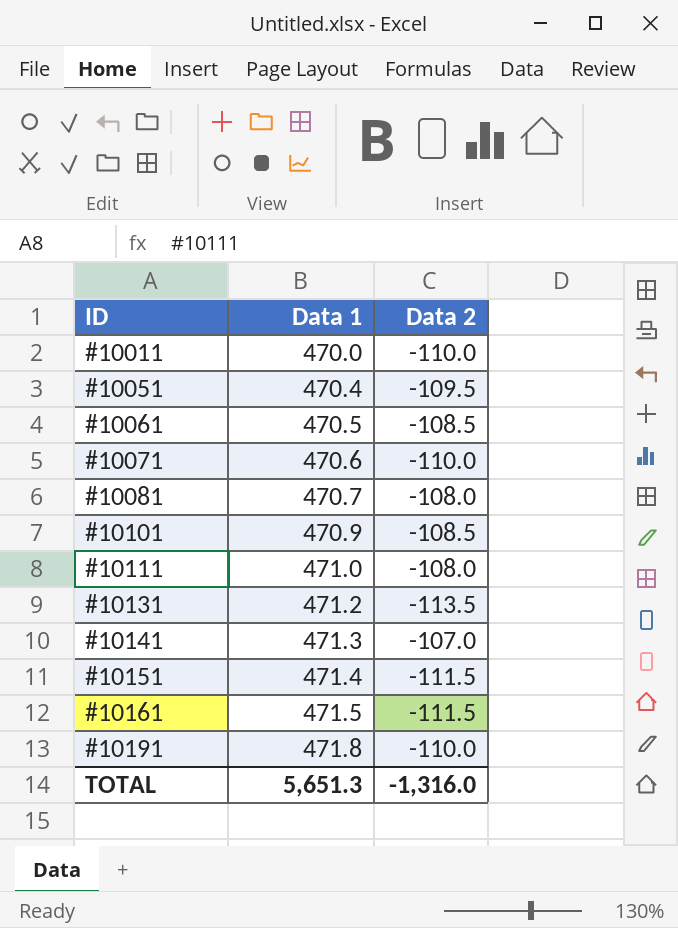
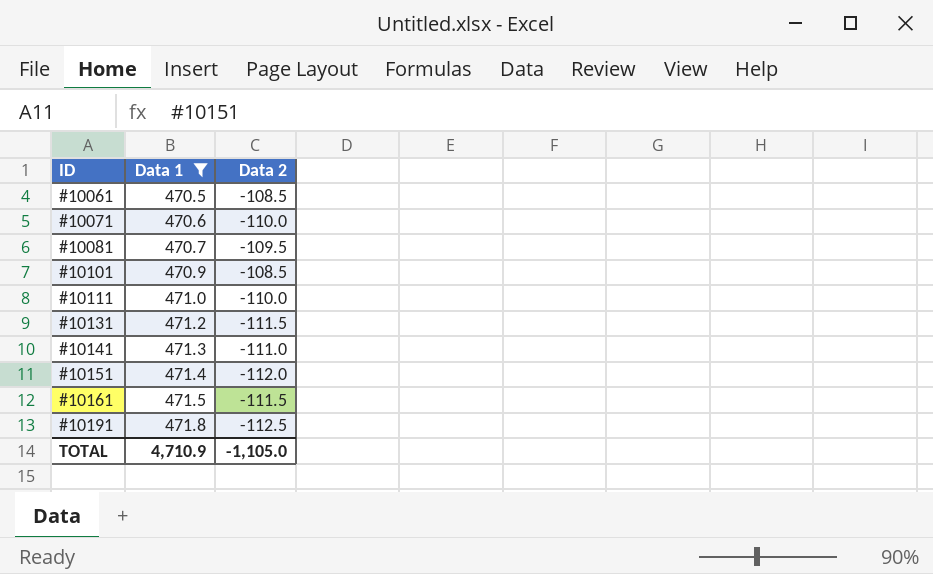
filter: none -> Data 1 >= 470.5
#10081 | Data 2: -108.0 -> -109.5
#10111 | Data 2: -108.0 -> -110.0
#10131 | Data 2: -113.5 -> -111.5
#10141 | Data 2: -107.0 -> -111.0
#10151 | Data 2: -111.5 -> -112.0
#10191 | Data 2: -110.0 -> -112.5
TOTAL | Data 1: 5,651.3 -> 4,710.9
TOTAL | Data 2: -1,316.0 -> -1,105.0

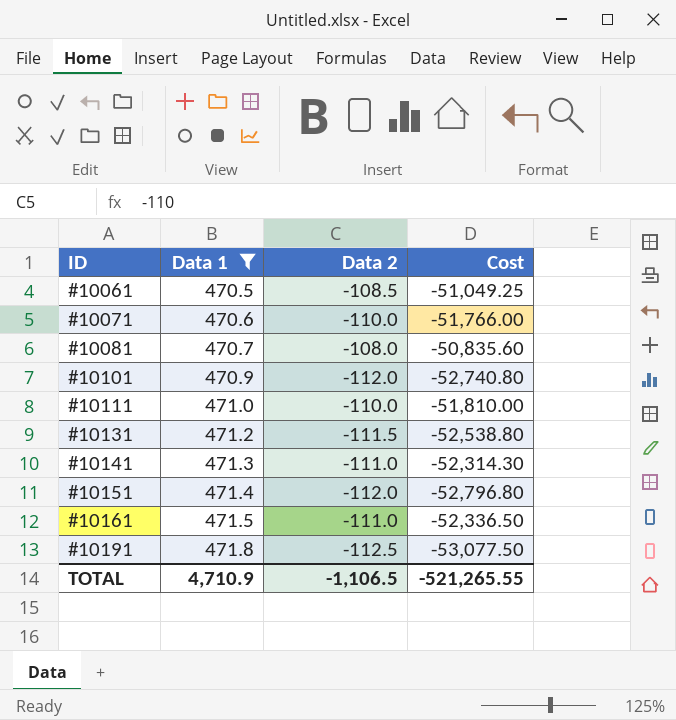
column Cost | formula: none -> [Data 1] * [Data 2]
#10081 | Data 2: -109.5 -> -108.0
#10101 | Data 2: -108.5 -> -112.0
#10161 | Data 2: -111.5 -> -111.0
TOTAL | Data 2: -1,105.0 -> -1,106.5

